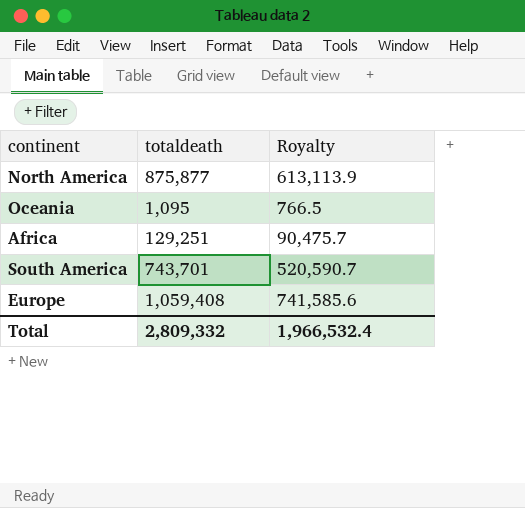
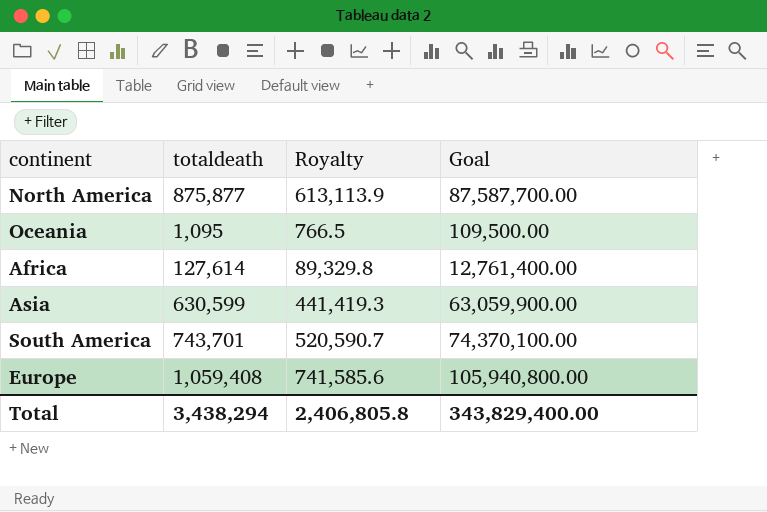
column Goal | formula: none -> [totaldeath] * 100
Africa | totaldeath: 129,251 -> 127,614
Africa | Royalty: 90,475.7 -> 89,329.8
row Asia: none -> 630,599 | 441,419.3 | 63,059,900.00
Total | totaldeath: 2,809,332 -> 3,438,294
Total | Royalty: 1,966,532.4 -> 2,406,805.8

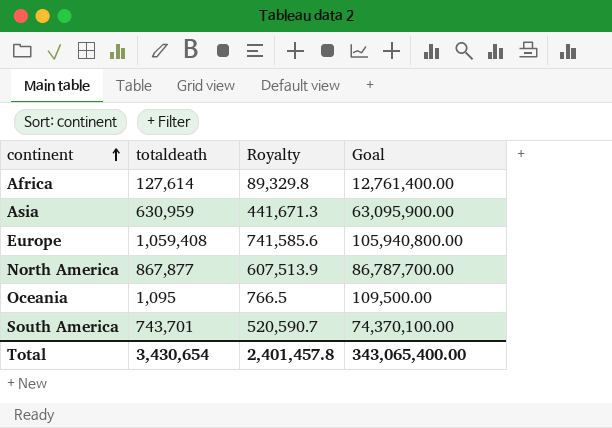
row order: none -> continent ascending
Asia | totaldeath: 630,599 -> 630,959
Asia | Royalty: 441,419.3 -> 441,671.3
Asia | Goal: 63,059,900.00 -> 63,095,900.00
North America | totaldeath: 875,877 -> 867,877
North America | Royalty: 613,113.9 -> 607,513.9
North America | Goal: 87,587,700.00 -> 86,787,700.00
Total | totaldeath: 3,438,294 -> 3,430,654
Total | Royalty: 2,406,805.8 -> 2,401,457.8
Total | Goal: 343,829,400.00 -> 343,065,400.00

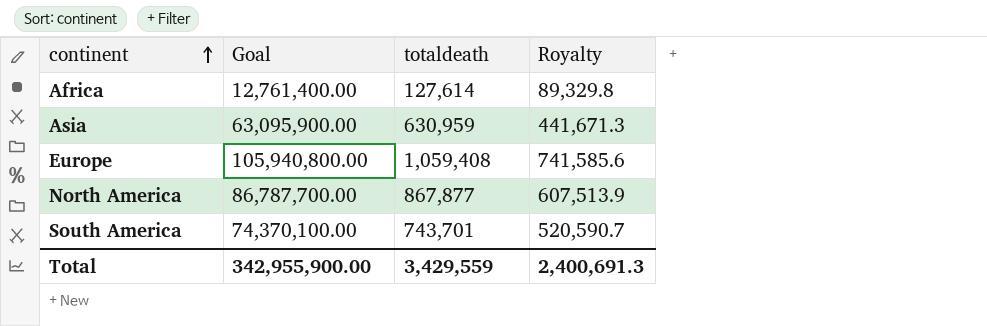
column Goal | position: 4 -> 2
row Oceania: 1,095 | 766.5 | 109,500.00 -> none
Total | Goal: 343,065,400.00 -> 342,955,900.00
Total | totaldeath: 3,430,654 -> 3,429,559
Total | Royalty: 2,401,457.8 -> 2,400,691.3

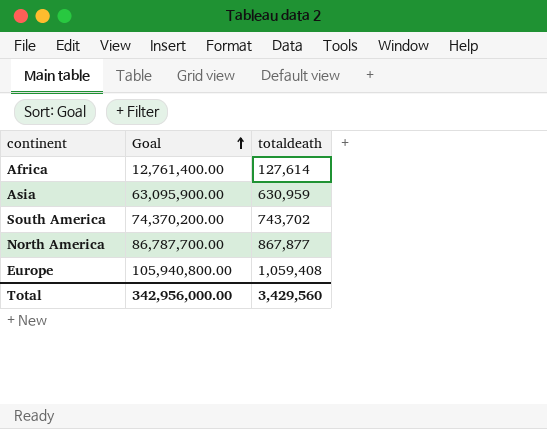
row order: continent ascending -> Goal ascending
column Royalty | formula: [totaldeath] * 0.7 -> none
South America | Goal: 74,370,100.00 -> 74,370,200.00
South America | totaldeath: 743,701 -> 743,702
Total | Goal: 342,955,900.00 -> 342,956,000.00
Total | totaldeath: 3,429,559 -> 3,429,560

